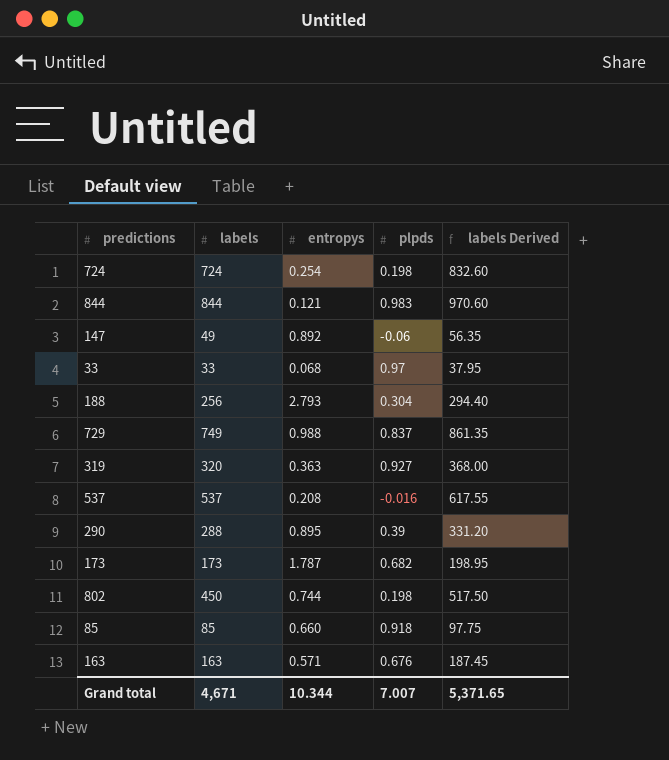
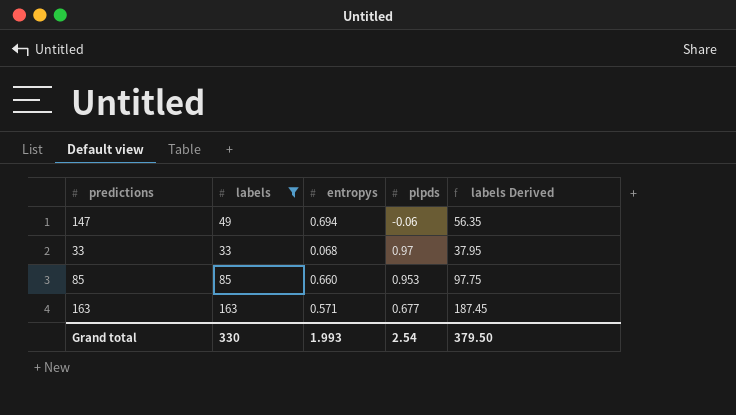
filter: none -> labels <= 163
147 | entropys: 0.892 -> 0.694
85 | plpds: 0.918 -> 0.953
163 | plpds: 0.676 -> 0.677
Grand total | labels: 4,671 -> 330
Grand total | entropys: 10.344 -> 1.993
Grand total | plpds: 7.007 -> 2.54
Grand total | labels Derived: 5,371.65 -> 379.50

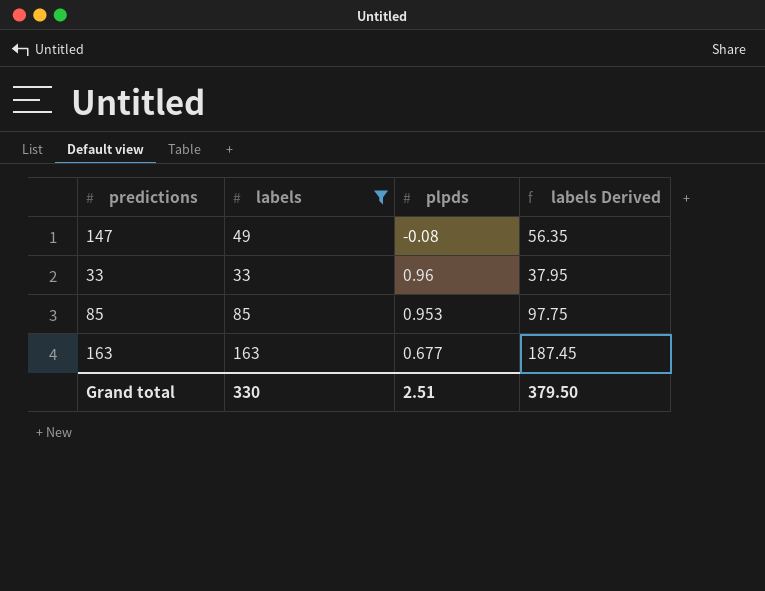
column entropys | position: 3 -> none
147 | plpds: -0.06 -> -0.08
33 | plpds: 0.97 -> 0.96
Grand total | plpds: 2.54 -> 2.51

